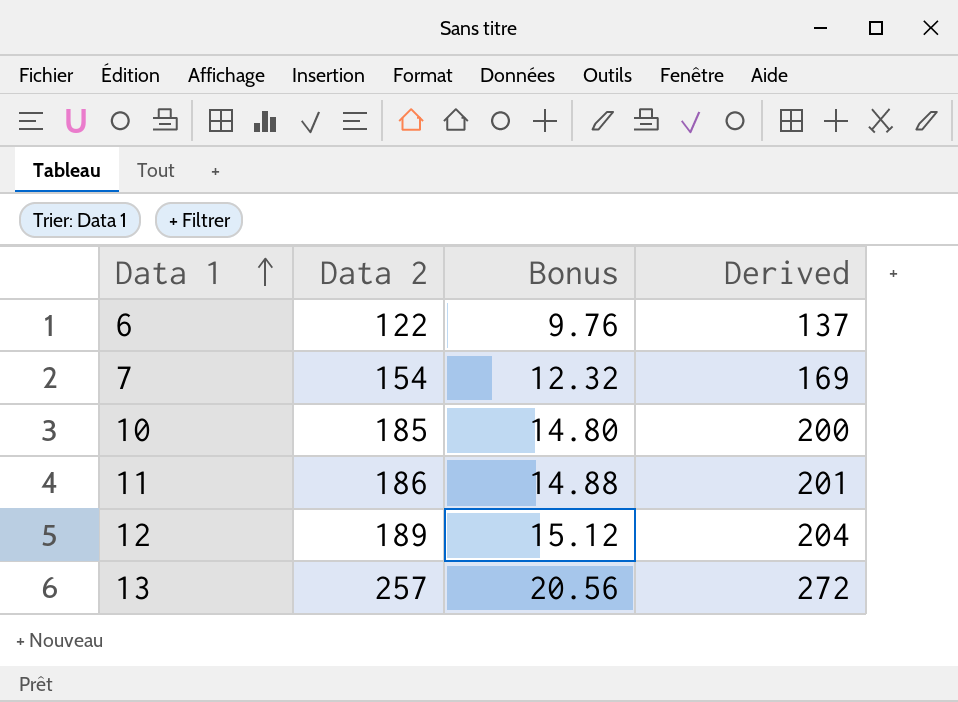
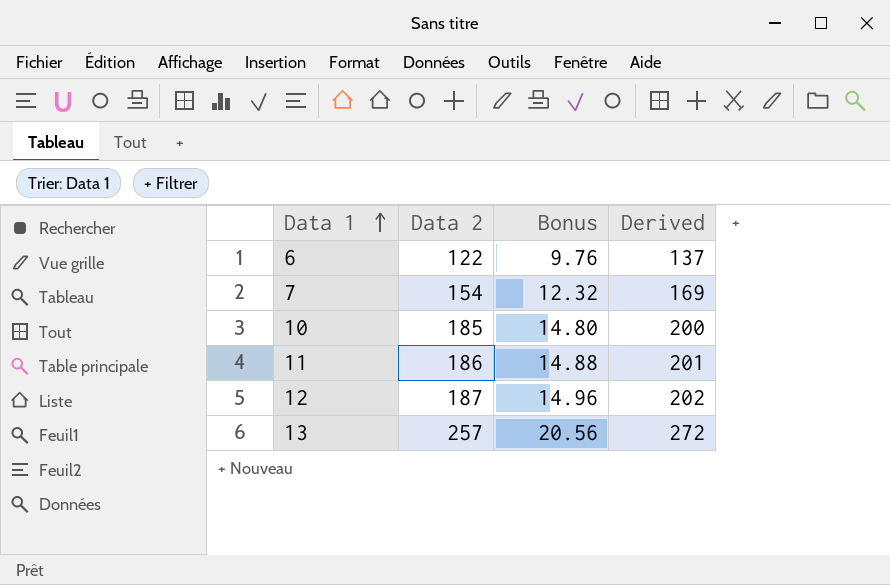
12 | Data 2: 189 -> 187
12 | Bonus: 15.12 -> 14.96
12 | Derived: 204 -> 202

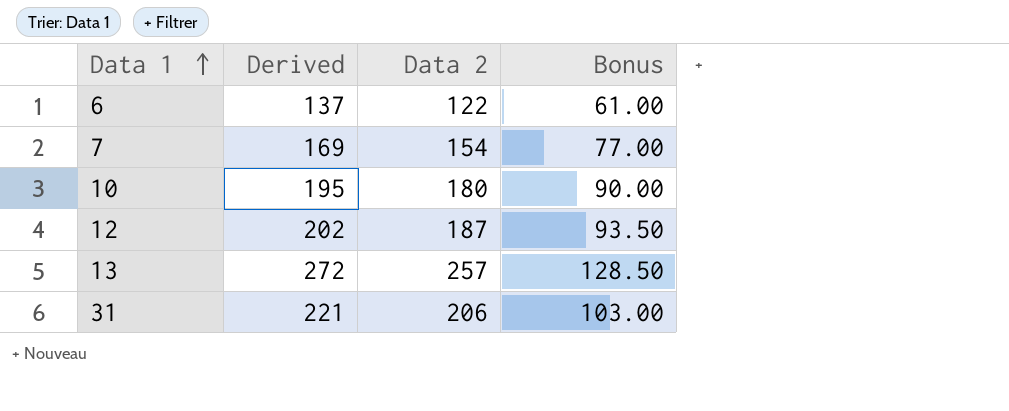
column Derived | position: 4 -> 2
column Bonus | formula: [Data 2] * 0.08 -> [Data 2] * 0.5
row 11: 186 | 14.88 | 201 -> none
10 | Derived: 200 -> 195
10 | Data 2: 185 -> 180
row 31: none -> 221 | 206 | 103.00

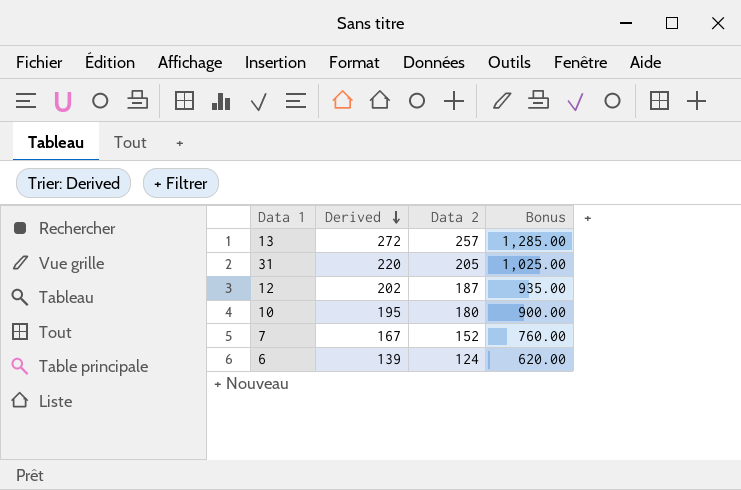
row order: Data 1 ascending -> Derived descending
column Bonus | formula: [Data 2] * 0.5 -> [Data 2] * 5
31 | Derived: 221 -> 220
31 | Data 2: 206 -> 205
7 | Derived: 169 -> 167
7 | Data 2: 154 -> 152
6 | Derived: 137 -> 139
6 | Data 2: 122 -> 124

